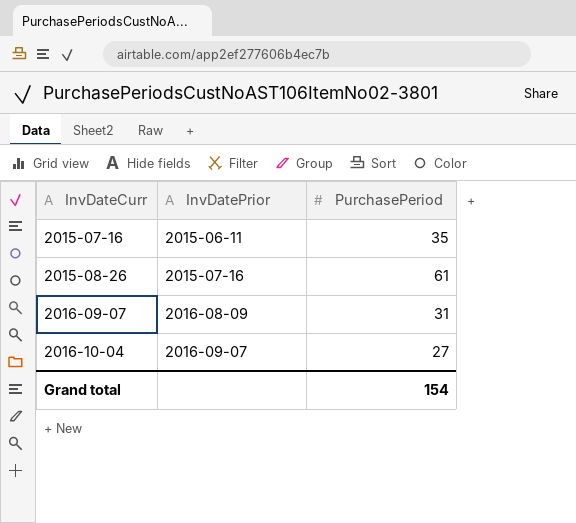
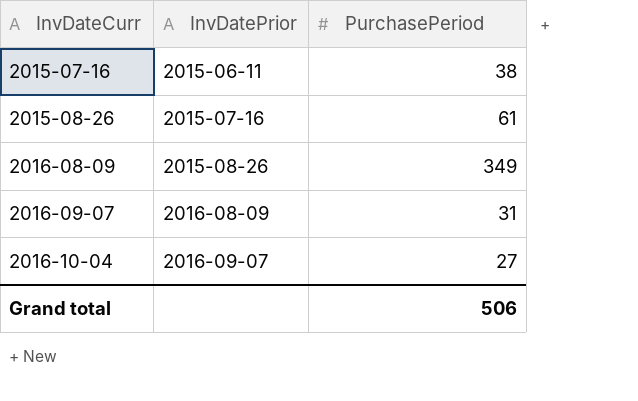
2015-07-16 | PurchasePeriod: 35 -> 38
row 2016-08-09: none -> 2015-08-26 | 349
Grand total | PurchasePeriod: 154 -> 506

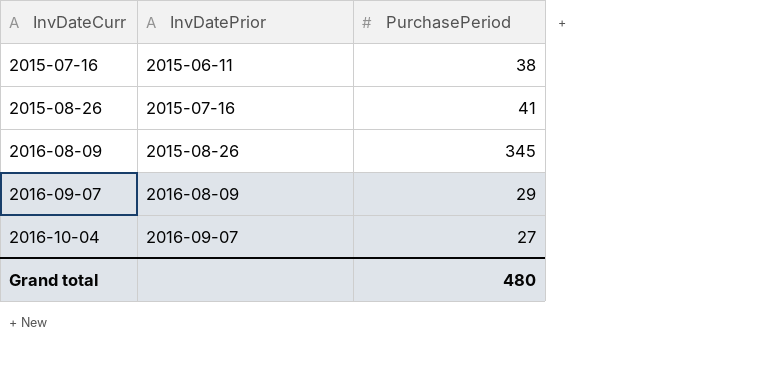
2015-08-26 | PurchasePeriod: 61 -> 41
2016-08-09 | PurchasePeriod: 349 -> 345
2016-09-07 | PurchasePeriod: 31 -> 29
Grand total | PurchasePeriod: 506 -> 480

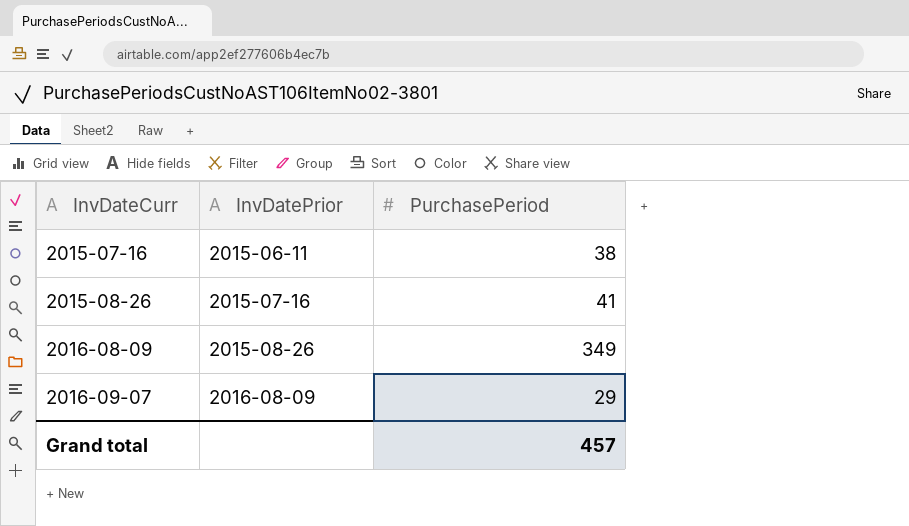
row 2016-10-04: 2016-09-07 | 27 -> none
2016-08-09 | PurchasePeriod: 345 -> 349
Grand total | PurchasePeriod: 480 -> 457

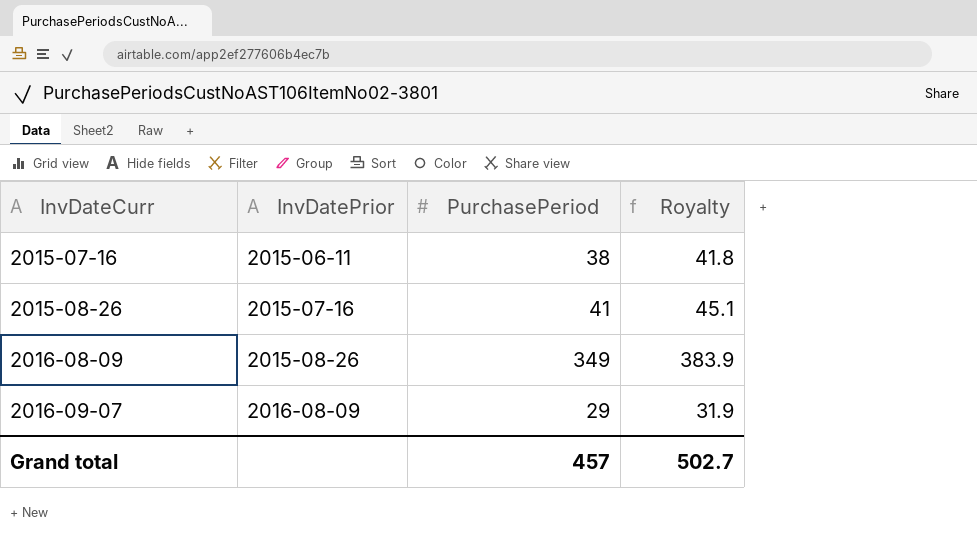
column Royalty | formula: none -> [PurchasePeriod] * 1.1

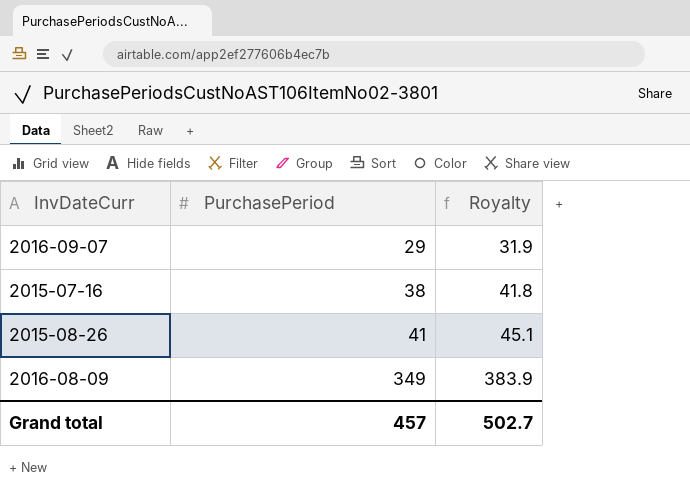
row order: InvDateCurr ascending -> PurchasePeriod ascending
column InvDatePrior | position: 2 -> none

